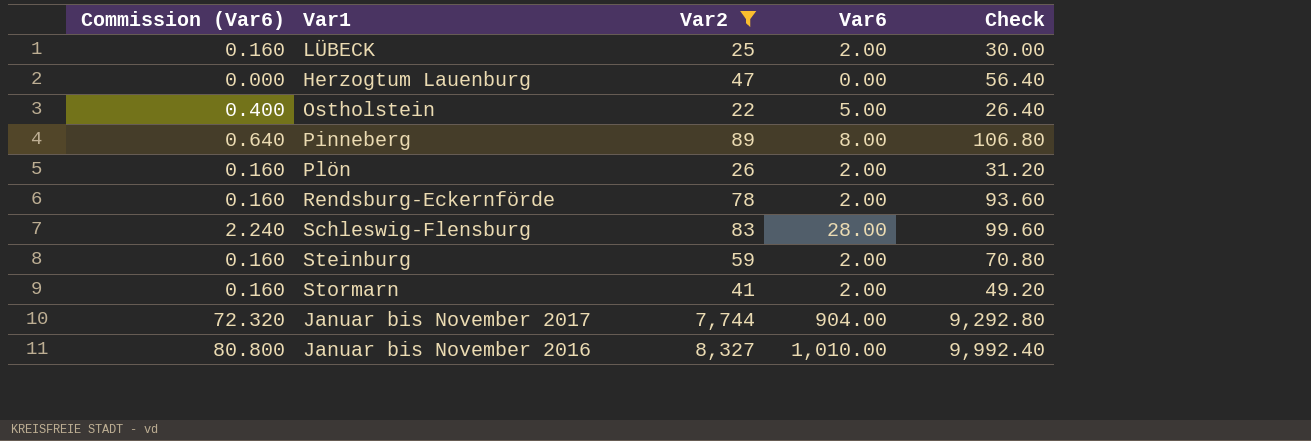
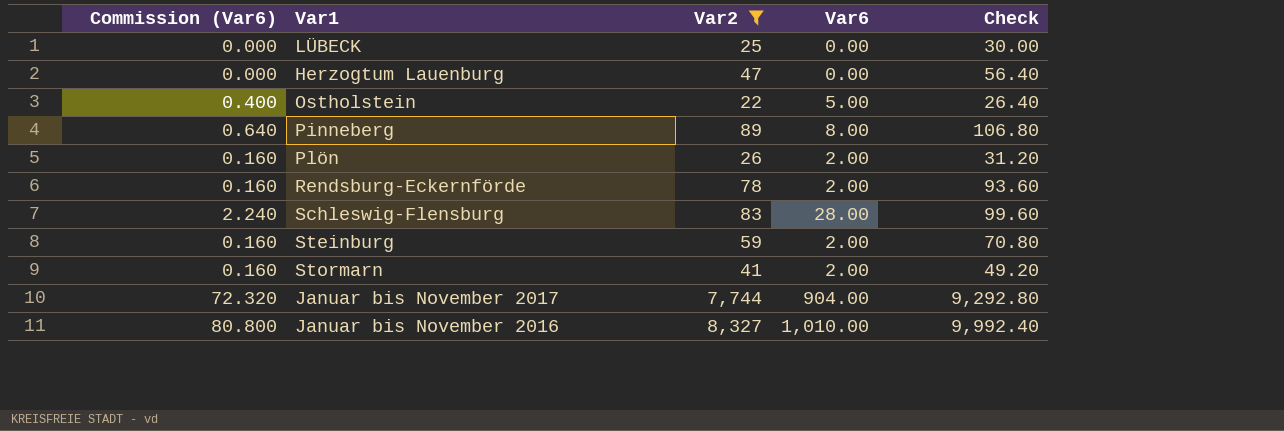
LÜBECK | Commission (Var6): 0.160 -> 0.000
LÜBECK | Var6: 2.00 -> 0.00

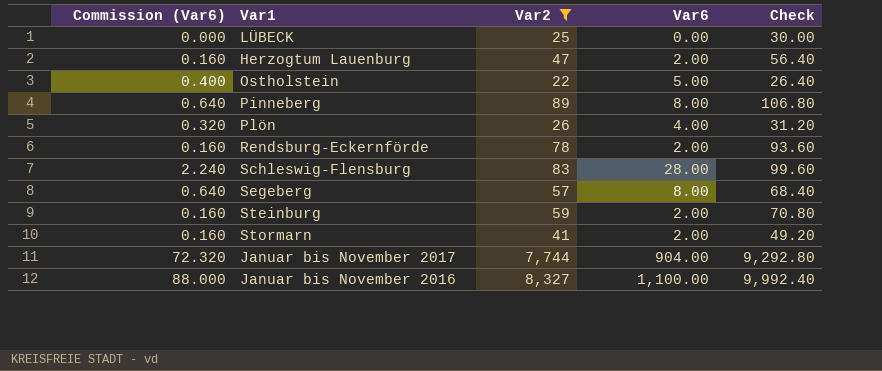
Herzogtum Lauenburg | Commission (Var6): 0.000 -> 0.160
Herzogtum Lauenburg | Var6: 0.00 -> 2.00
Plön | Commission (Var6): 0.160 -> 0.320
Plön | Var6: 2.00 -> 4.00
row Segeberg: none -> 0.640 | 57 | 8.00 | 68.40
Januar bis November 2016 | Commission (Var6): 80.800 -> 88.000
Januar bis November 2016 | Var6: 1,010.00 -> 1,100.00

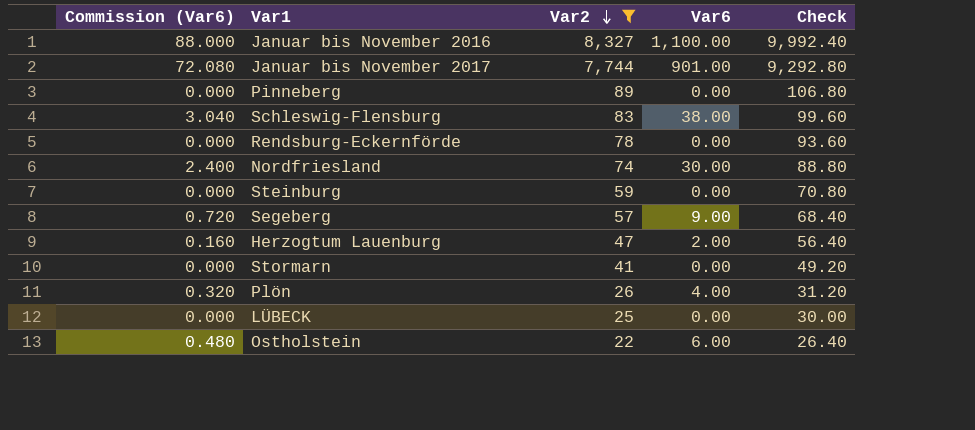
row order: none -> Var2 descending
Januar bis November 2017 | Commission (Var6): 72.320 -> 72.080
Januar bis November 2017 | Var6: 904.00 -> 901.00
Pinneberg | Commission (Var6): 0.640 -> 0.000
Pinneberg | Var6: 8.00 -> 0.00
Schleswig-Flensburg | Commission (Var6): 2.240 -> 3.040
Schleswig-Flensburg | Var6: 28.00 -> 38.00
Rendsburg-Eckernförde | Commission (Var6): 0.160 -> 0.000
Rendsburg-Eckernförde | Var6: 2.00 -> 0.00
row Nordfriesland: none -> 2.400 | 74 | 30.00 | 88.80
Steinburg | Commission (Var6): 0.160 -> 0.000
Steinburg | Var6: 2.00 -> 0.00
Segeberg | Commission (Var6): 0.640 -> 0.720
Segeberg | Var6: 8.00 -> 9.00
Stormarn | Commission (Var6): 0.160 -> 0.000
Stormarn | Var6: 2.00 -> 0.00
Ostholstein | Commission (Var6): 0.400 -> 0.480
Ostholstein | Var6: 5.00 -> 6.00

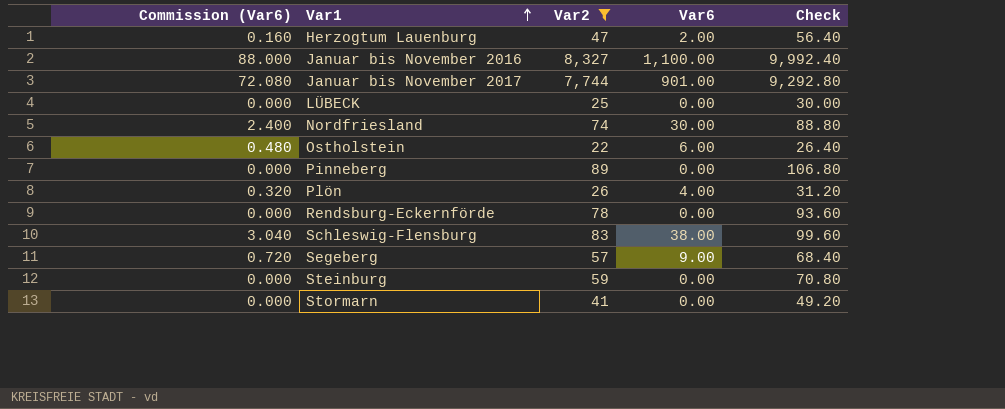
row order: Var2 descending -> Var1 ascending

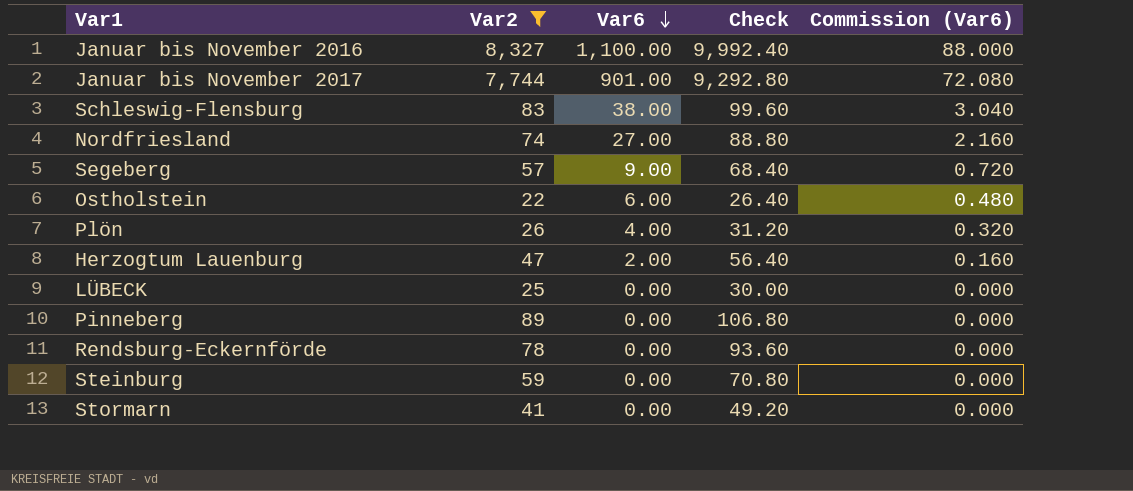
row order: Var1 ascending -> Var6 descending
column Commission (Var6) | position: 1 -> 5
Nordfriesland | Var6: 30.00 -> 27.00
Nordfriesland | Commission (Var6): 2.400 -> 2.160

